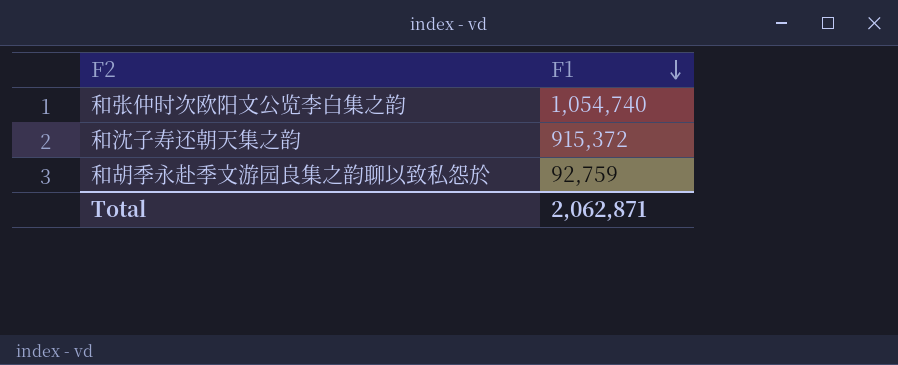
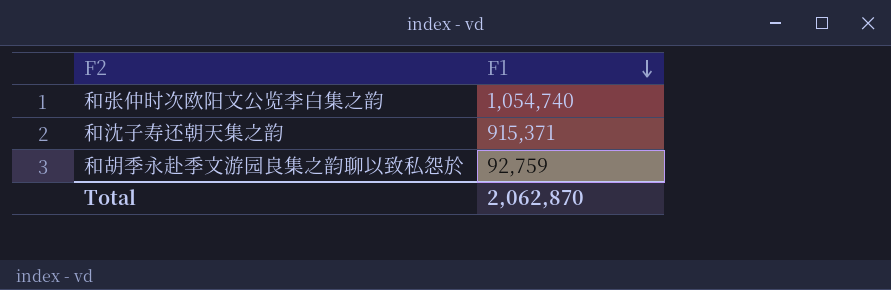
和沈子寿还朝天集之韵 | F1: 915,372 -> 915,371
Total | F1: 2,062,871 -> 2,062,870

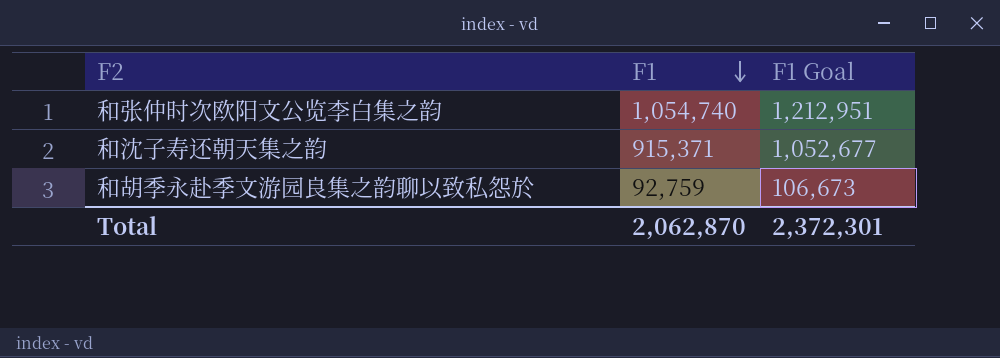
column F1 Goal | formula: none -> [F1] * 1.15

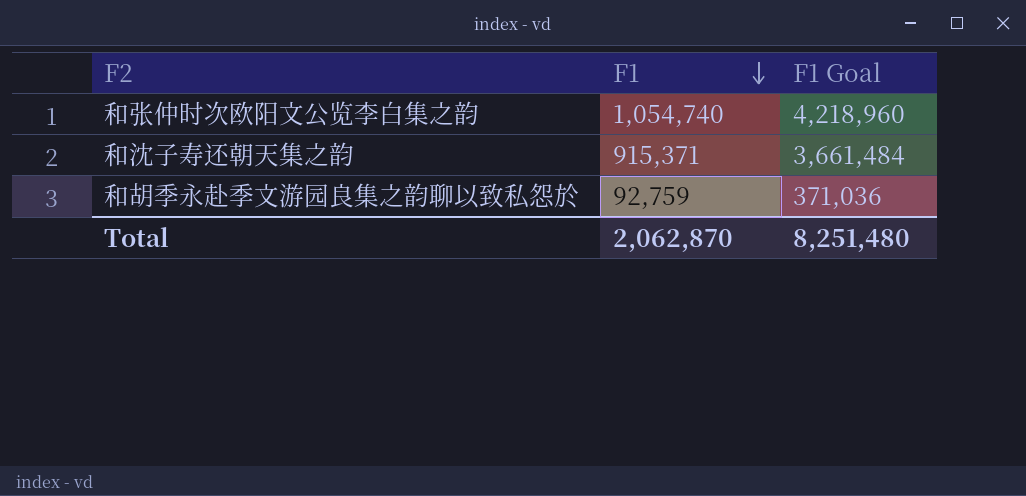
column F1 Goal | formula: [F1] * 1.15 -> [F1] * 4
Total | F1 Goal: 2,372,301 -> 8,251,480

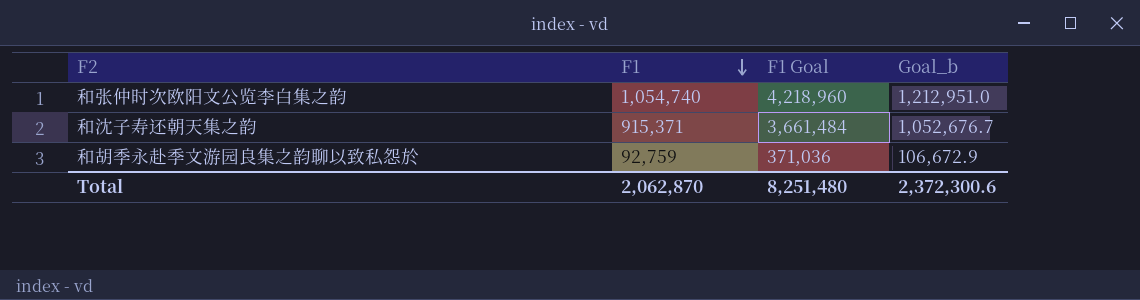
column Goal_b | formula: none -> [F1] * 1.15

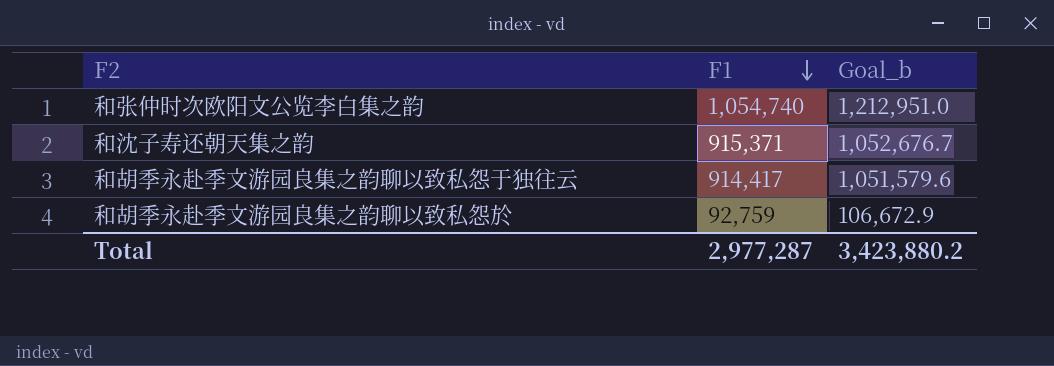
column F1 Goal | formula: [F1] * 4 -> none
row 和胡季永赴季文游园良集之韵聊以致私怨于独往云: none -> 914,417 | 1,051,579.6
Total | F1: 2,062,870 -> 2,977,287
Total | Goal_b: 2,372,300.6 -> 3,423,880.2

